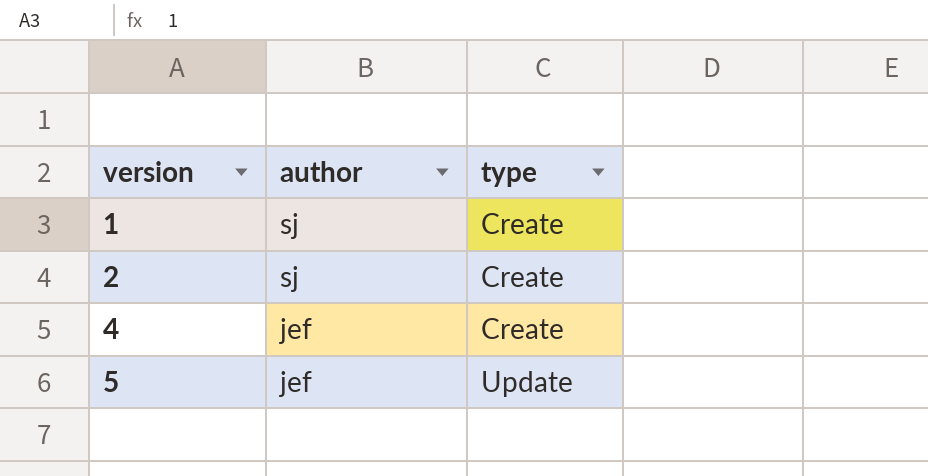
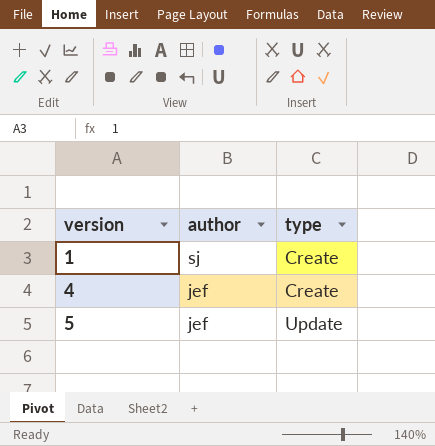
row 2: sj | Create -> none

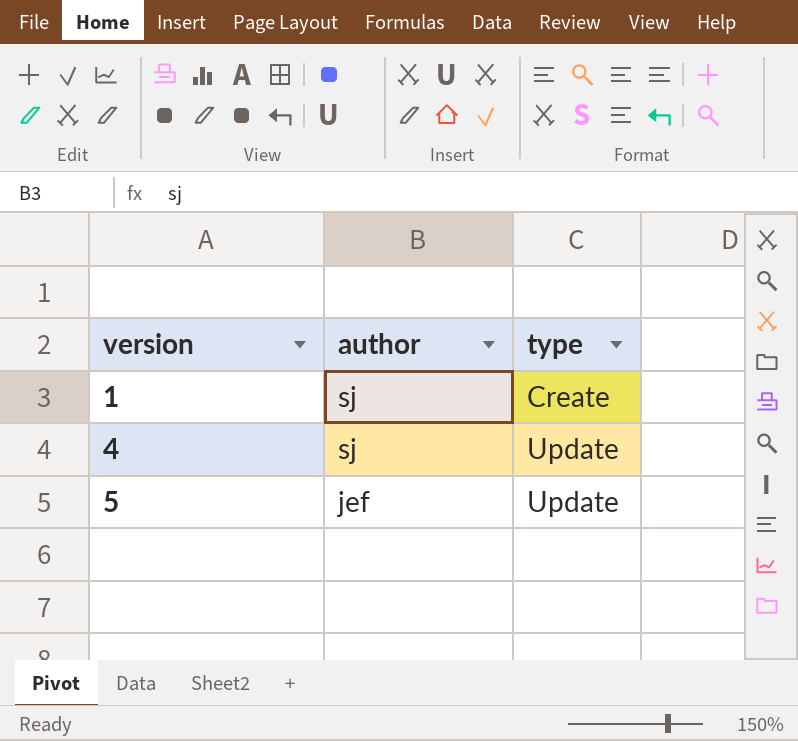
4 | author: jef -> sj
4 | type: Create -> Update

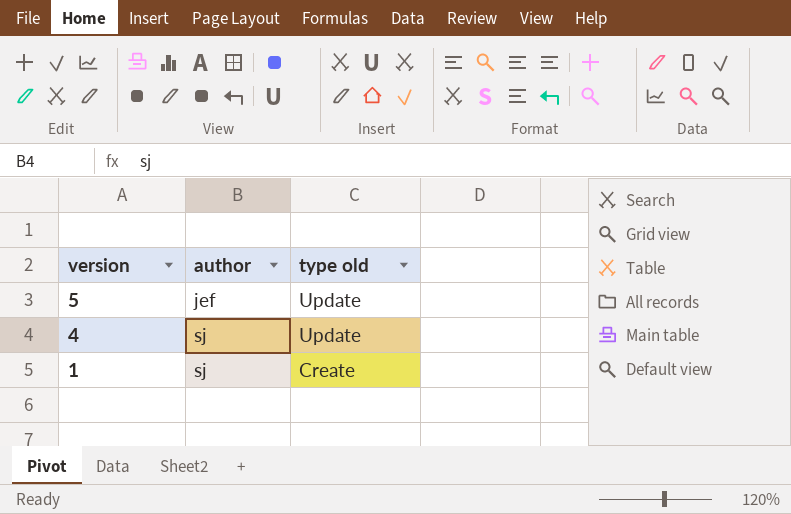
row order: version ascending -> version descending
column name: type -> type old

